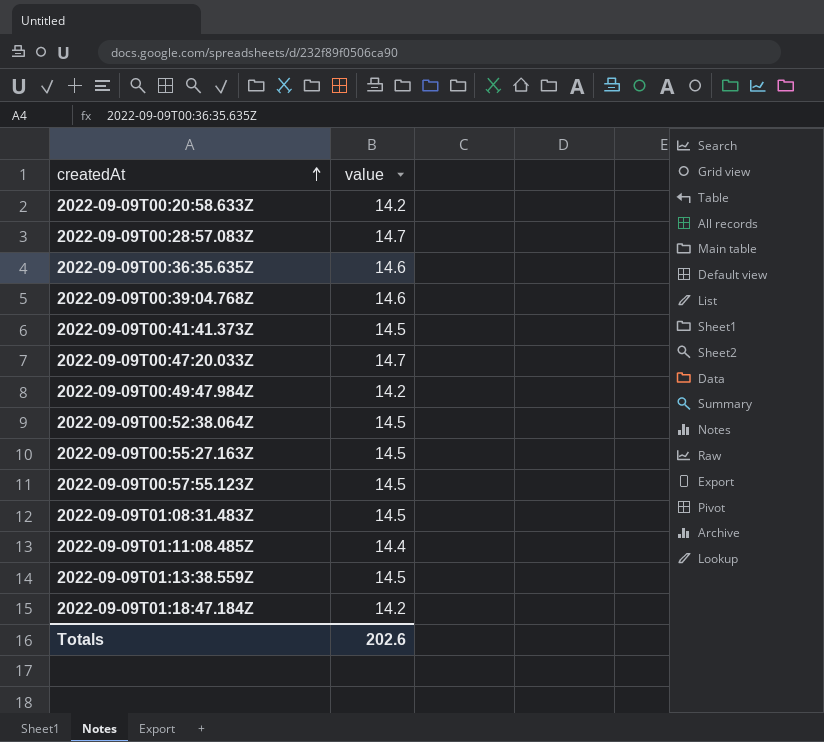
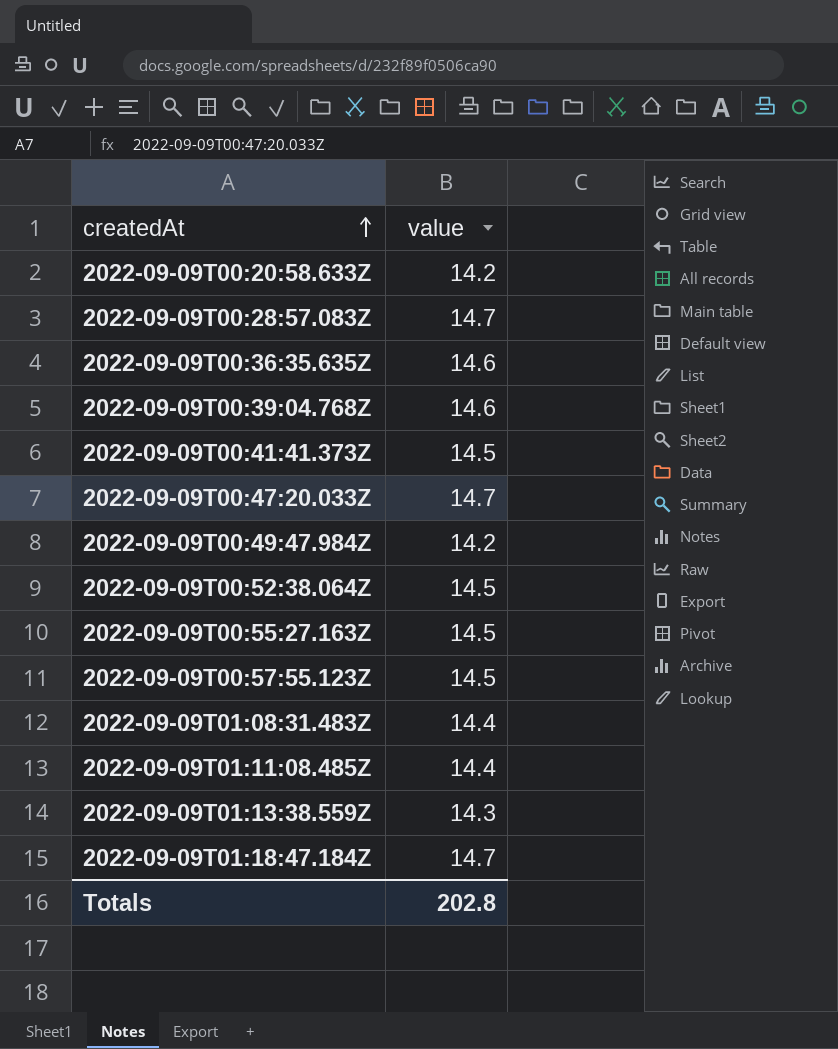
2022-09-09T01:08:31.483Z | value: 14.5 -> 14.4
2022-09-09T01:13:38.559Z | value: 14.5 -> 14.3
2022-09-09T01:18:47.184Z | value: 14.2 -> 14.7
Totals | value: 202.6 -> 202.8

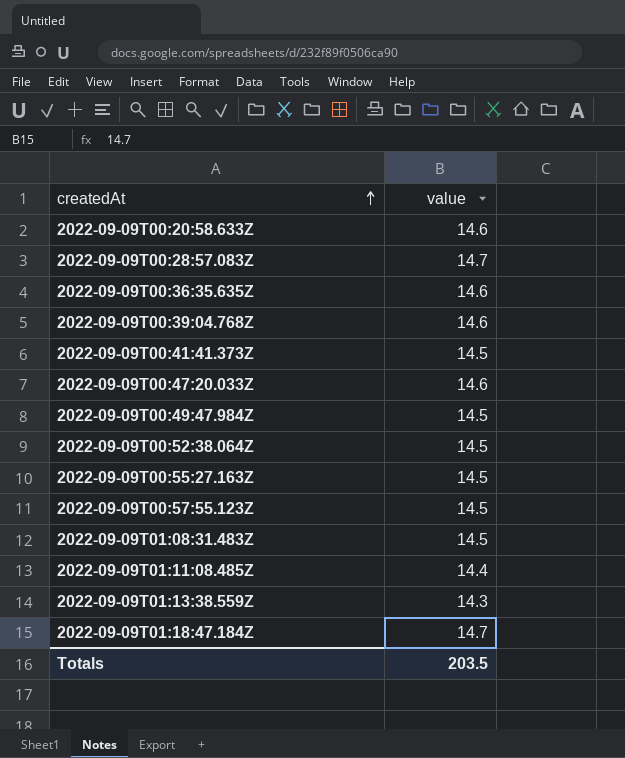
2022-09-09T00:20:58.633Z | value: 14.2 -> 14.6
2022-09-09T00:47:20.033Z | value: 14.7 -> 14.6
2022-09-09T00:49:47.984Z | value: 14.2 -> 14.5
2022-09-09T01:08:31.483Z | value: 14.4 -> 14.5
Totals | value: 202.8 -> 203.5

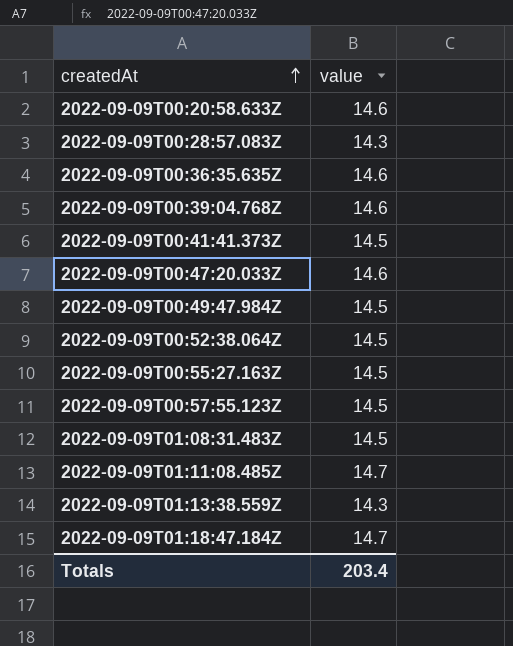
2022-09-09T00:28:57.083Z | value: 14.7 -> 14.3
2022-09-09T01:11:08.485Z | value: 14.4 -> 14.7
Totals | value: 203.5 -> 203.4

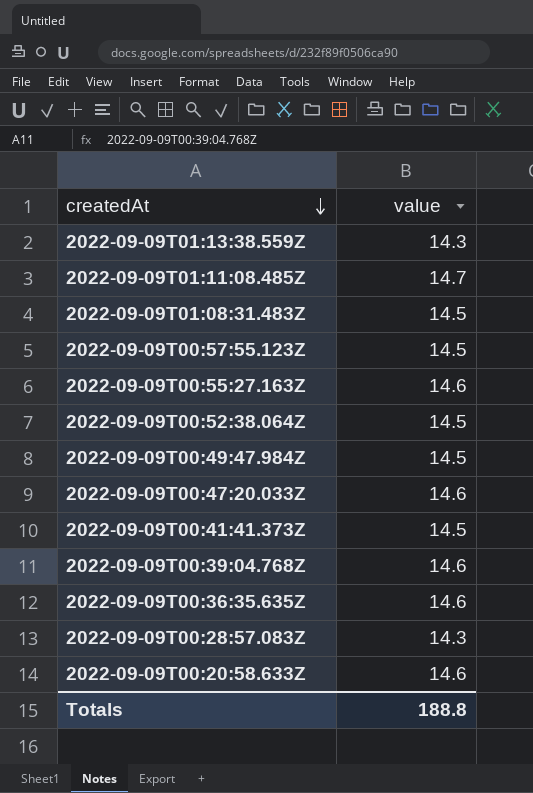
row order: createdAt ascending -> createdAt descending
row 2022-09-09T01:18:47.184Z: 14.7 -> none
2022-09-09T00:55:27.163Z | value: 14.5 -> 14.6
Totals | value: 203.4 -> 188.8

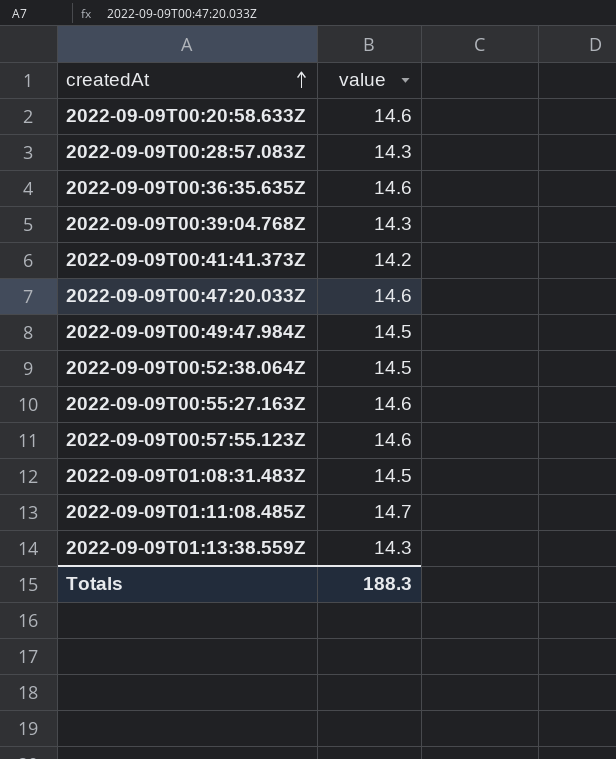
row order: createdAt descending -> createdAt ascending
2022-09-09T00:39:04.768Z | value: 14.6 -> 14.3
2022-09-09T00:41:41.373Z | value: 14.5 -> 14.2
2022-09-09T00:57:55.123Z | value: 14.5 -> 14.6
Totals | value: 188.8 -> 188.3

